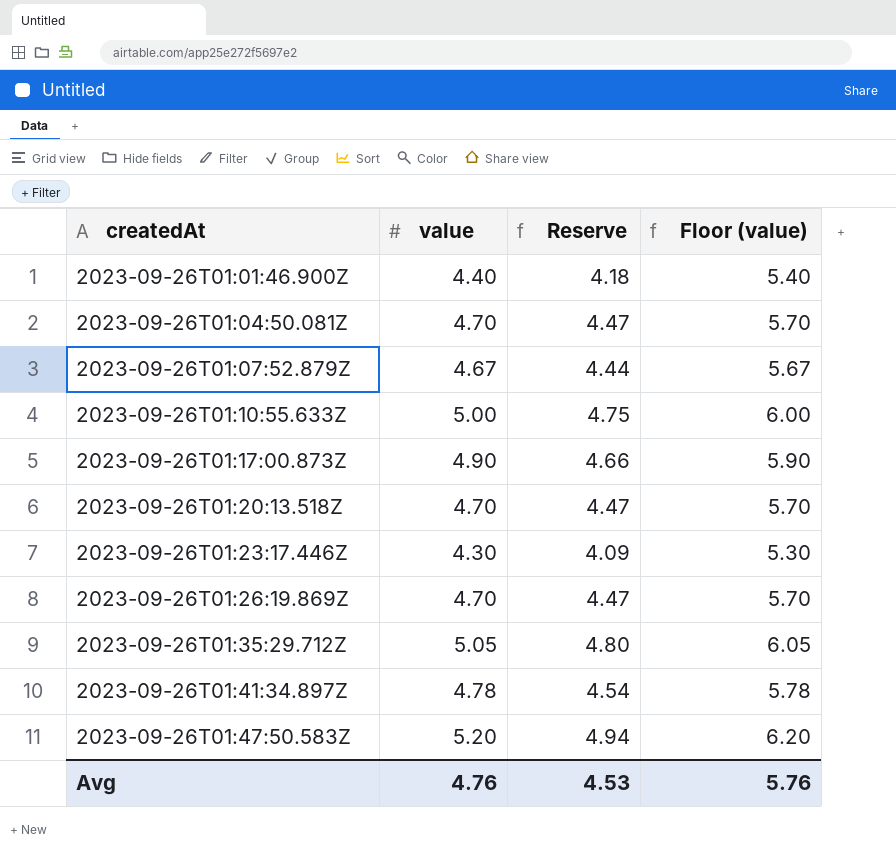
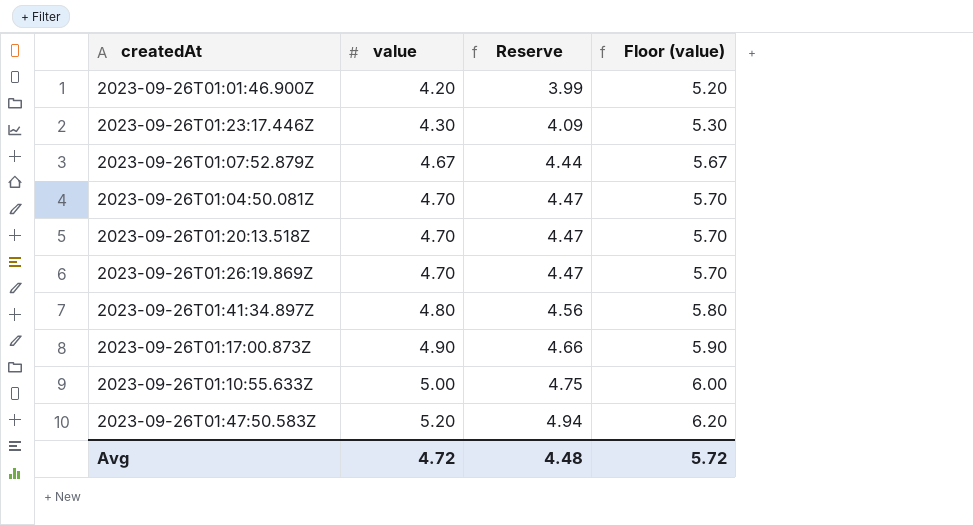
row order: createdAt ascending -> value ascending
row 2023-09-26T01:35:29.712Z: 5.05 | 4.80 | 6.05 -> none
2023-09-26T01:01:46.900Z | value: 4.40 -> 4.20
2023-09-26T01:01:46.900Z | Reserve: 4.18 -> 3.99
2023-09-26T01:01:46.900Z | Floor (value): 5.40 -> 5.20
2023-09-26T01:41:34.897Z | value: 4.78 -> 4.80
2023-09-26T01:41:34.897Z | Reserve: 4.54 -> 4.56
2023-09-26T01:41:34.897Z | Floor (value): 5.78 -> 5.80
Avg | value: 4.76 -> 4.72
Avg | Reserve: 4.53 -> 4.48
Avg | Floor (value): 5.76 -> 5.72

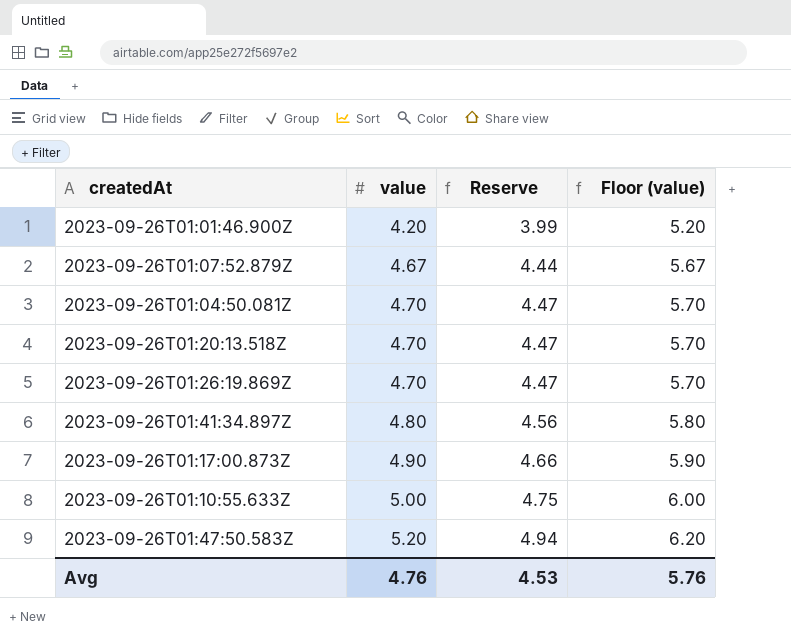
row 2023-09-26T01:23:17.446Z: 4.30 | 4.09 | 5.30 -> none
Avg | value: 4.72 -> 4.76
Avg | Reserve: 4.48 -> 4.53
Avg | Floor (value): 5.72 -> 5.76

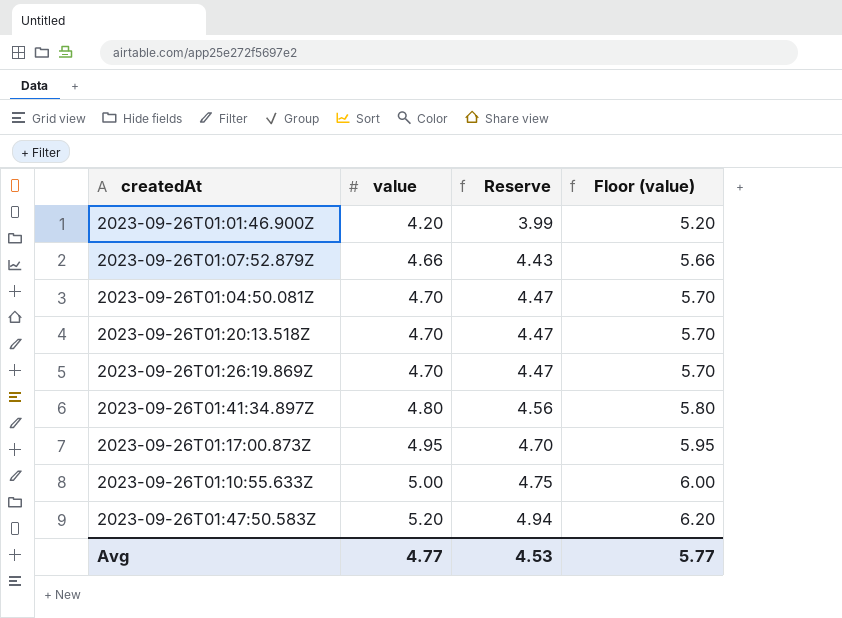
2023-09-26T01:07:52.879Z | value: 4.67 -> 4.66
2023-09-26T01:07:52.879Z | Reserve: 4.44 -> 4.43
2023-09-26T01:07:52.879Z | Floor (value): 5.67 -> 5.66
2023-09-26T01:17:00.873Z | value: 4.90 -> 4.95
2023-09-26T01:17:00.873Z | Reserve: 4.66 -> 4.70
2023-09-26T01:17:00.873Z | Floor (value): 5.90 -> 5.95
Avg | value: 4.76 -> 4.77
Avg | Floor (value): 5.76 -> 5.77

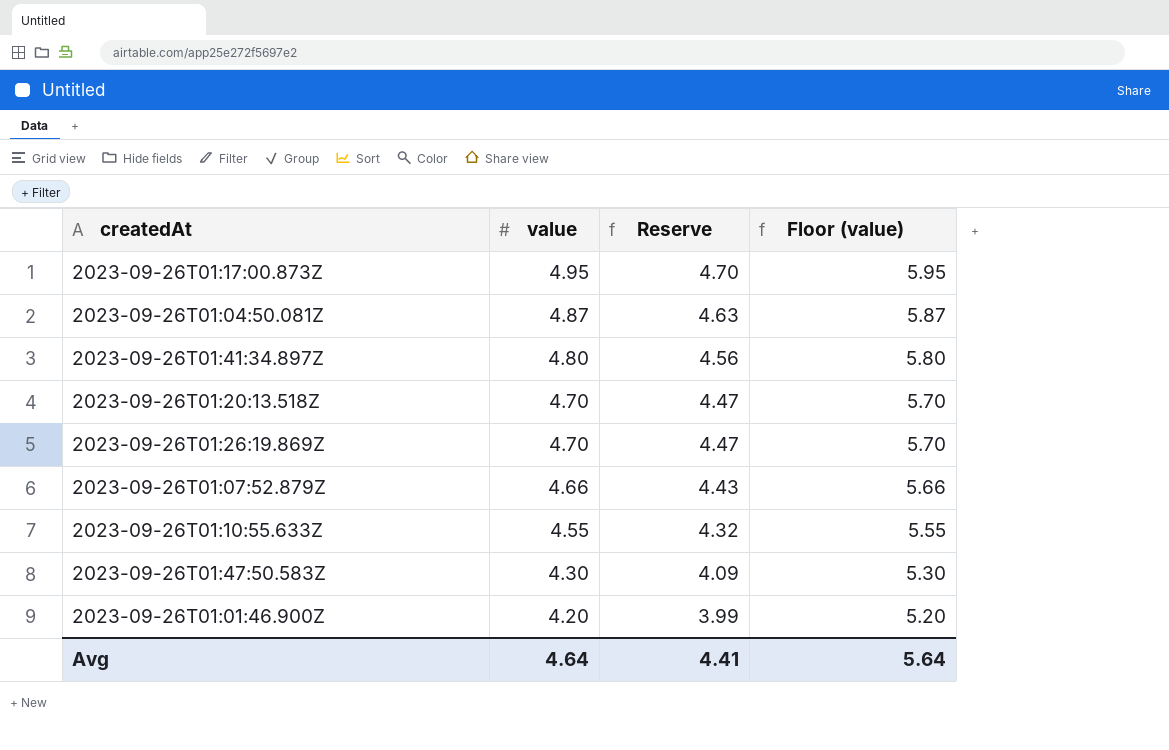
row order: value ascending -> value descending
2023-09-26T01:04:50.081Z | value: 4.70 -> 4.87
2023-09-26T01:04:50.081Z | Reserve: 4.47 -> 4.63
2023-09-26T01:04:50.081Z | Floor (value): 5.70 -> 5.87
2023-09-26T01:10:55.633Z | value: 5.00 -> 4.55
2023-09-26T01:10:55.633Z | Reserve: 4.75 -> 4.32
2023-09-26T01:10:55.633Z | Floor (value): 6.00 -> 5.55
2023-09-26T01:47:50.583Z | value: 5.20 -> 4.30
2023-09-26T01:47:50.583Z | Reserve: 4.94 -> 4.09
2023-09-26T01:47:50.583Z | Floor (value): 6.20 -> 5.30
Avg | value: 4.77 -> 4.64
Avg | Reserve: 4.53 -> 4.41
Avg | Floor (value): 5.77 -> 5.64

